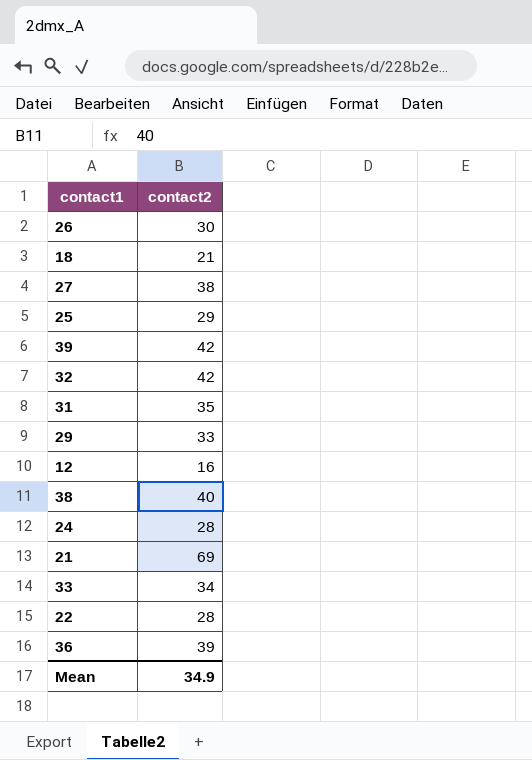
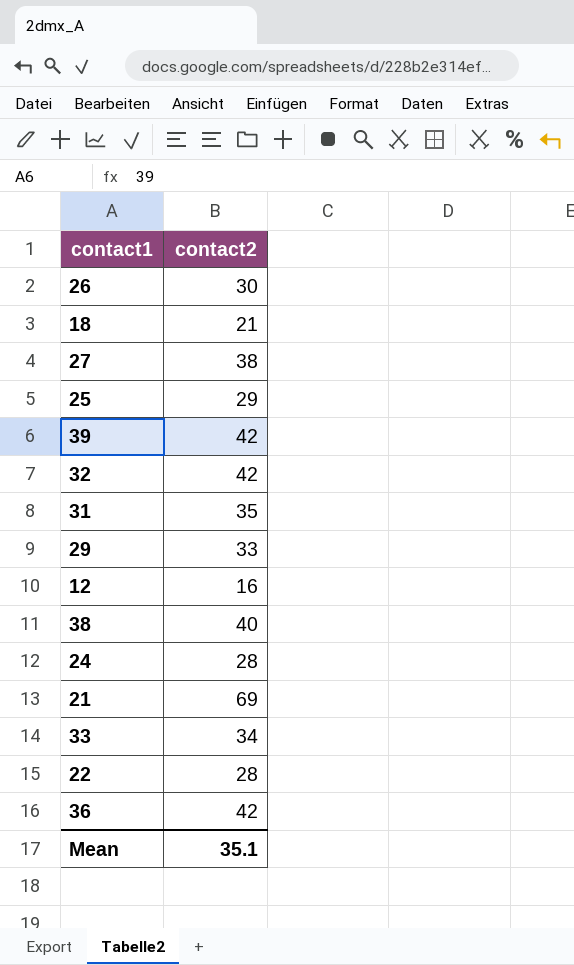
36 | contact2: 39 -> 42
Mean | contact2: 34.9 -> 35.1

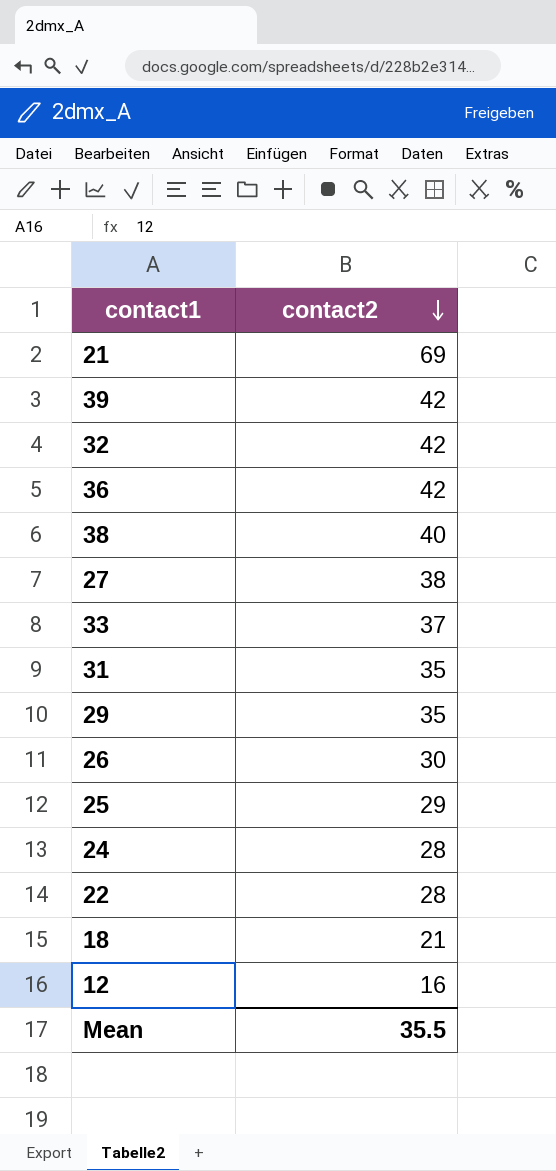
row order: none -> contact2 descending
33 | contact2: 34 -> 37
29 | contact2: 33 -> 35
Mean | contact2: 35.1 -> 35.5

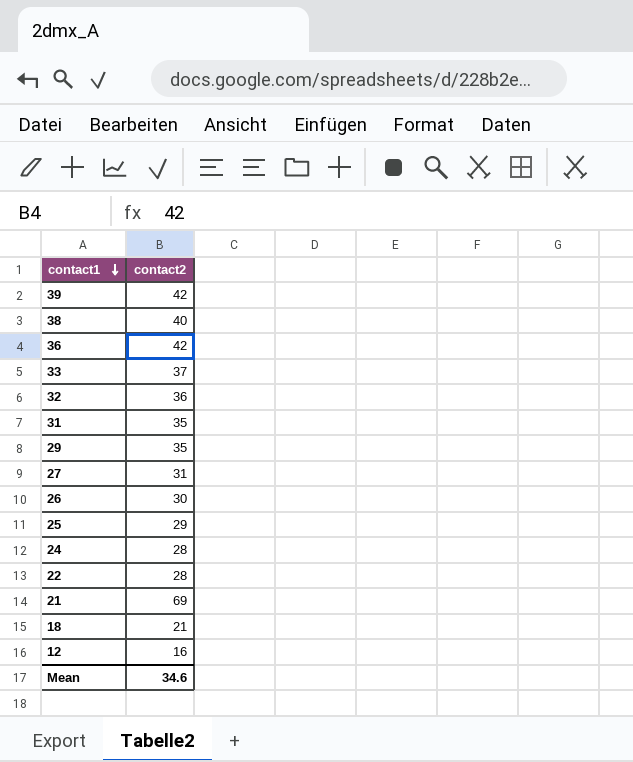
row order: contact2 descending -> contact1 descending
32 | contact2: 42 -> 36
27 | contact2: 38 -> 31
Mean | contact2: 35.5 -> 34.6

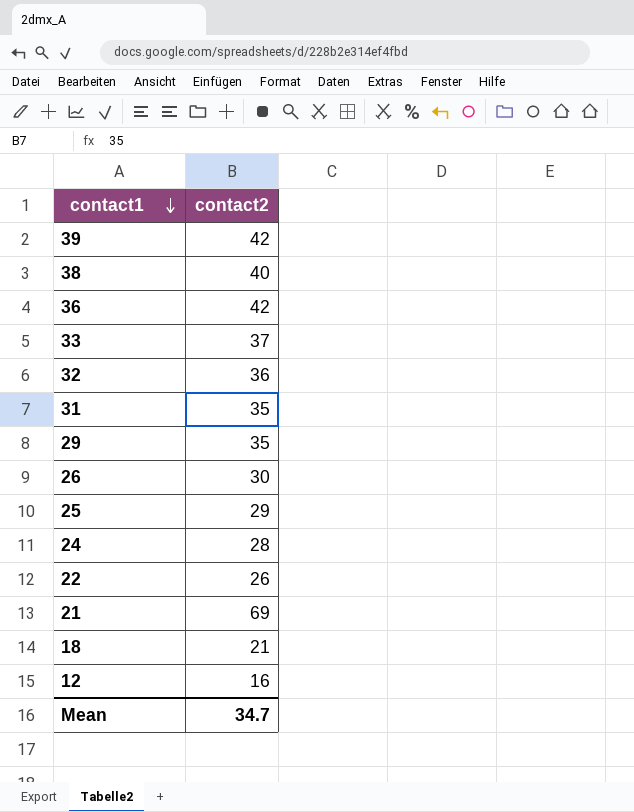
row 27: 31 -> none
22 | contact2: 28 -> 26
Mean | contact2: 34.6 -> 34.7

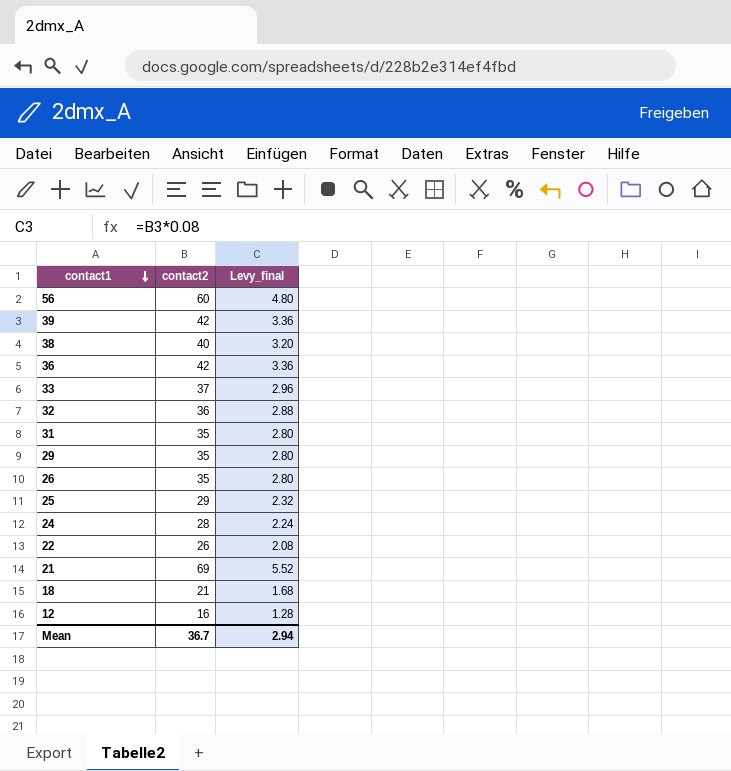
column Levy_final | formula: none -> [contact2] * 0.08
row 56: none -> 60 | 4.80
26 | contact2: 30 -> 35
Mean | contact2: 34.7 -> 36.7

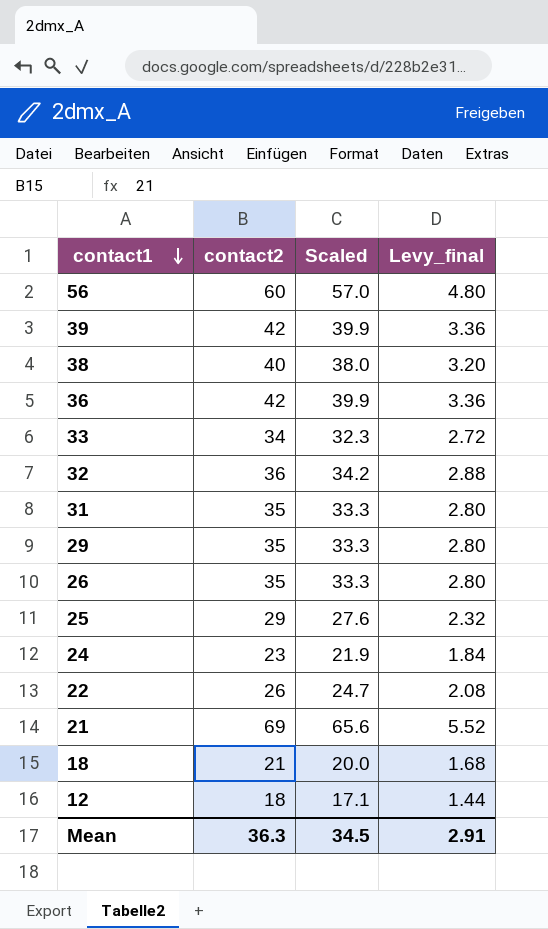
column Scaled | formula: none -> [contact2] * 0.95
33 | contact2: 37 -> 34
33 | Levy_final: 2.96 -> 2.72
24 | contact2: 28 -> 23
24 | Levy_final: 2.24 -> 1.84
12 | contact2: 16 -> 18
12 | Levy_final: 1.28 -> 1.44
Mean | contact2: 36.7 -> 36.3
Mean | Levy_final: 2.94 -> 2.91

